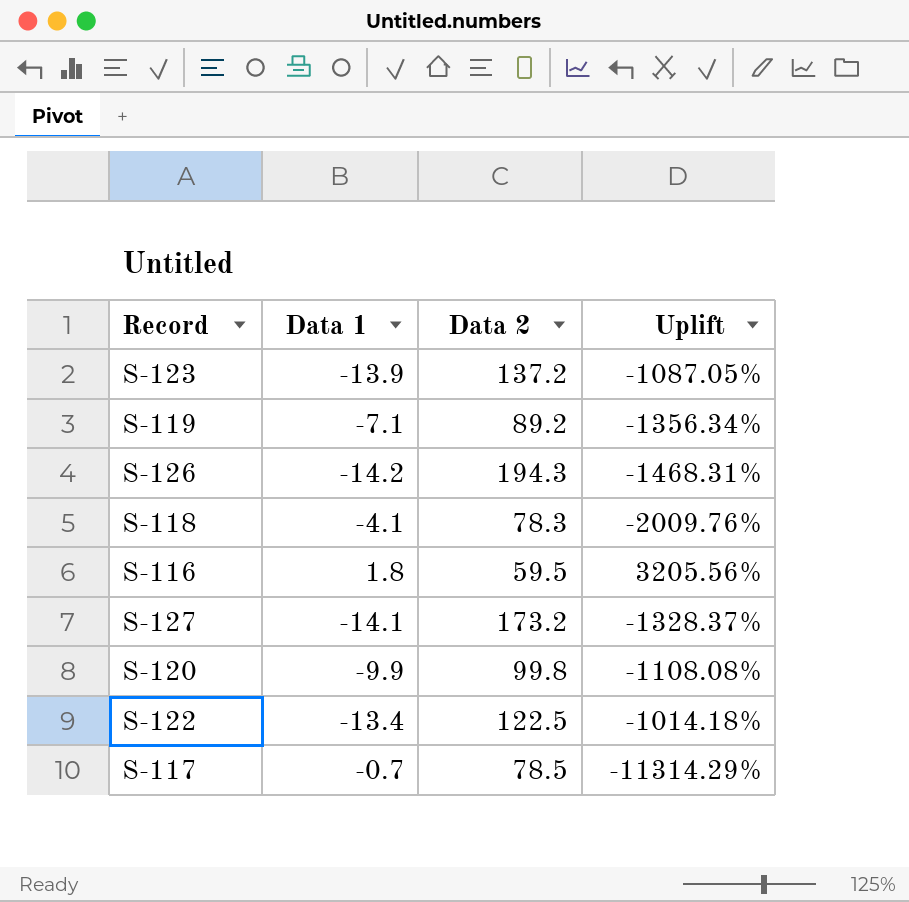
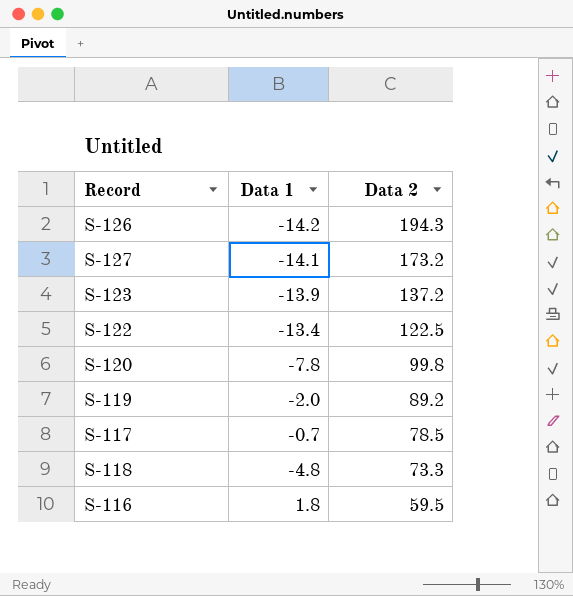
row order: none -> Data 2 descending
column Uplift | formula: ([Data 2] - [Data 1]) / [Data 1] -> none
S-120 | Data 1: -9.9 -> -7.8
S-119 | Data 1: -7.1 -> -2.0
S-118 | Data 1: -4.1 -> -4.8
S-118 | Data 2: 78.3 -> 73.3

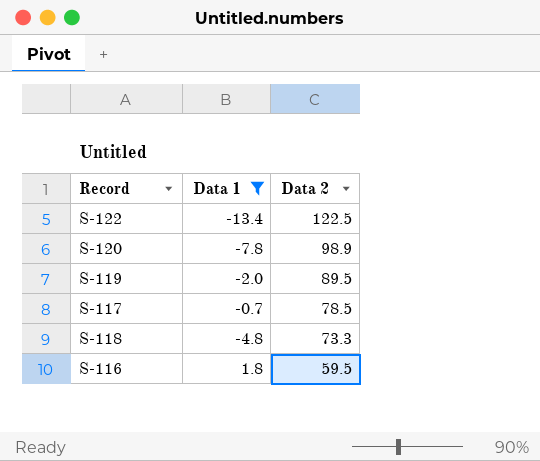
filter: none -> Data 1 >= -13.4
S-120 | Data 2: 99.8 -> 98.9
S-119 | Data 2: 89.2 -> 89.5

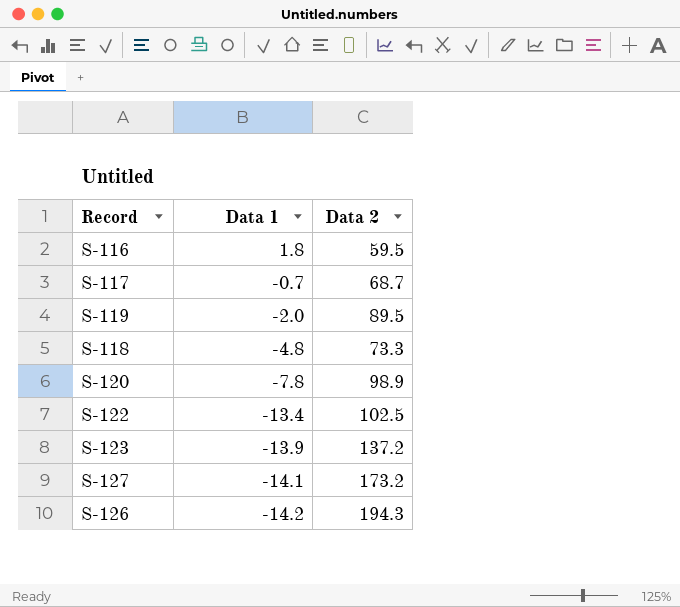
filter: Data 1 >= -13.4 -> none
row order: Data 2 descending -> Data 1 descending
S-117 | Data 2: 78.5 -> 68.7
S-122 | Data 2: 122.5 -> 102.5

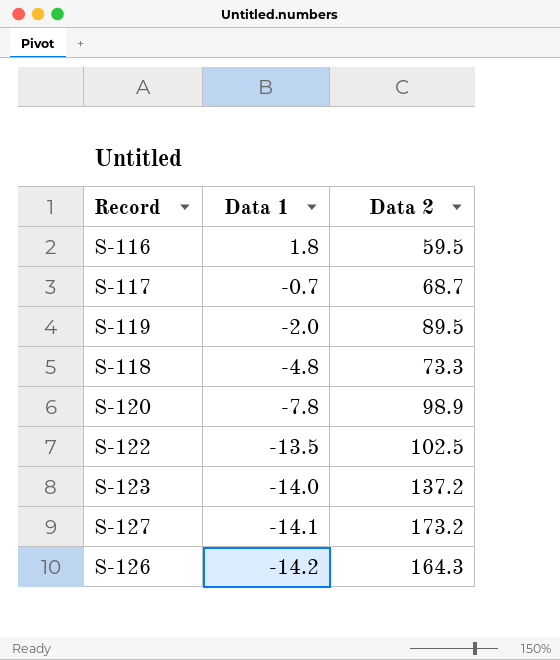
S-122 | Data 1: -13.4 -> -13.5
S-123 | Data 1: -13.9 -> -14.0
S-126 | Data 2: 194.3 -> 164.3

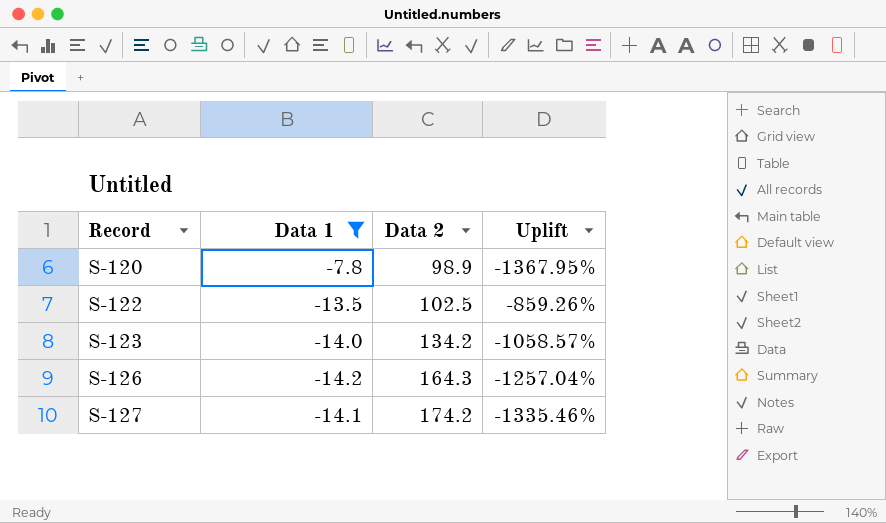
filter: none -> Data 1 <= -7.8
row order: Data 1 descending -> Record ascending
column Uplift | formula: none -> ([Data 2] - [Data 1]) / [Data 1]
S-123 | Data 2: 137.2 -> 134.2
S-127 | Data 2: 173.2 -> 174.2

